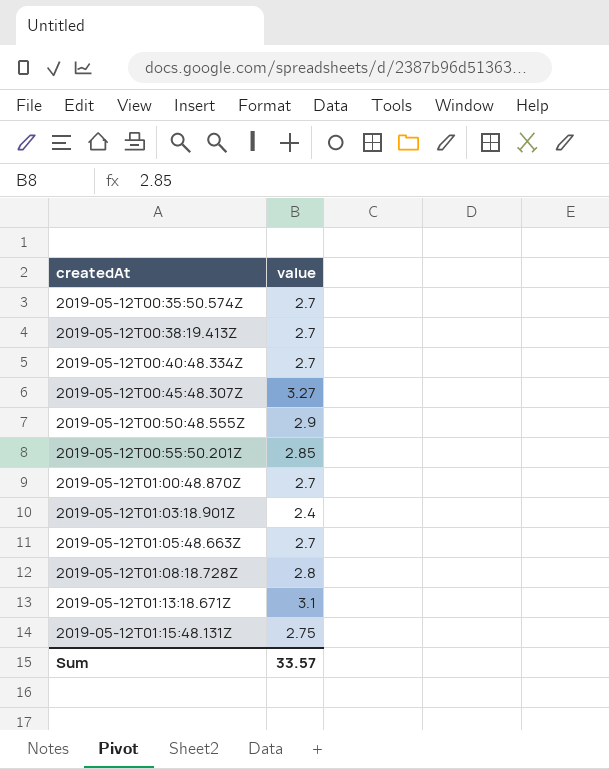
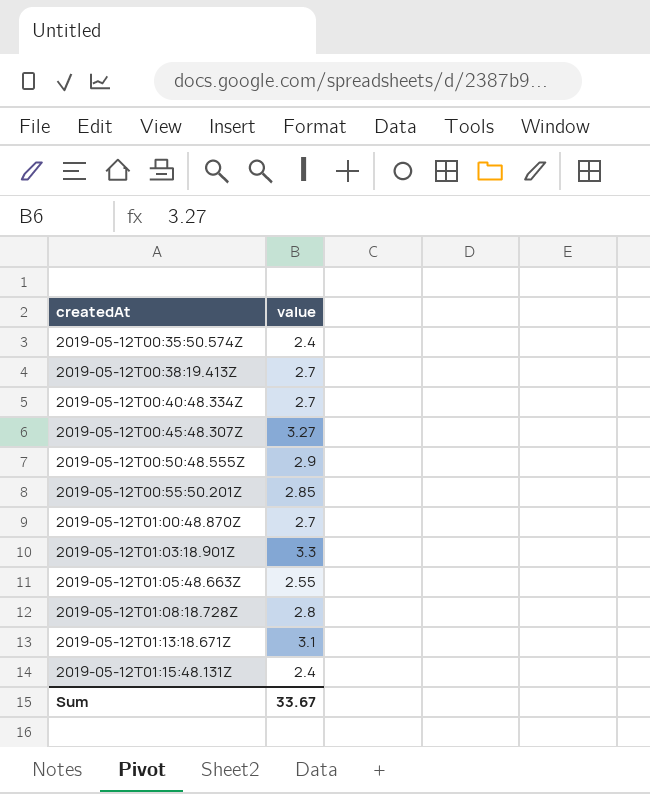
2019-05-12T00:35:50.574Z | value: 2.7 -> 2.4
2019-05-12T01:03:18.901Z | value: 2.4 -> 3.3
2019-05-12T01:05:48.663Z | value: 2.7 -> 2.55
2019-05-12T01:15:48.131Z | value: 2.75 -> 2.4
Sum | value: 33.57 -> 33.67

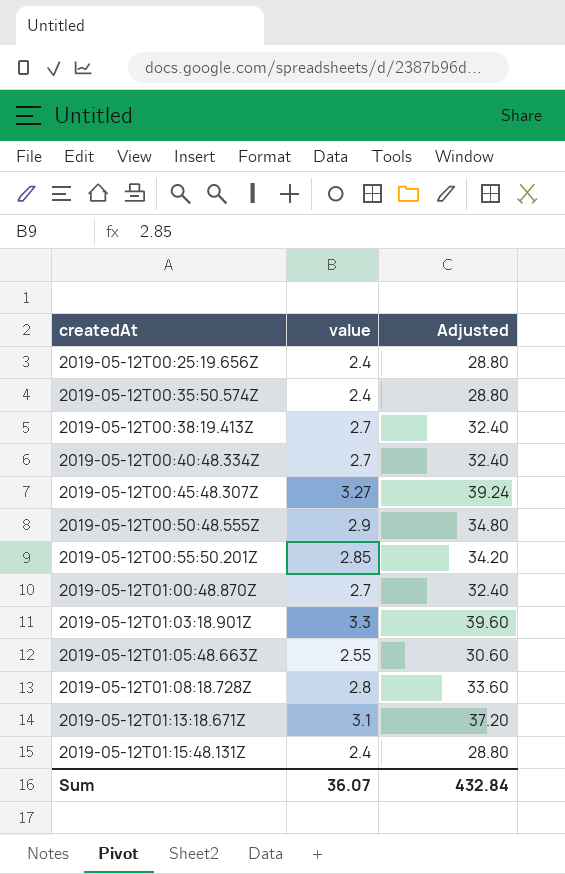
column Adjusted | formula: none -> [value] * 12
row 2019-05-12T00:25:19.656Z: none -> 2.4 | 28.80
Sum | value: 33.67 -> 36.07

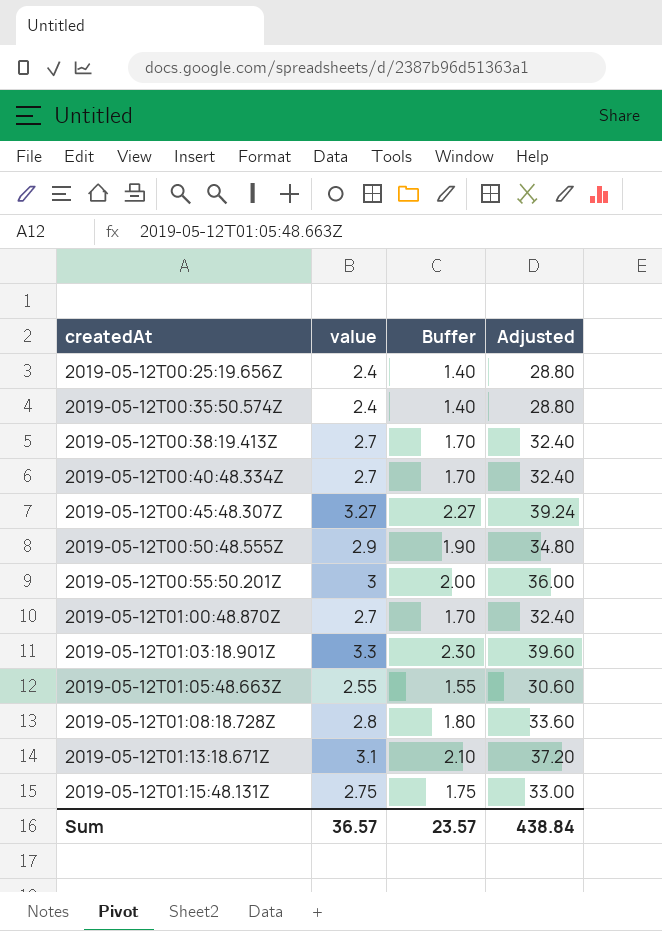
column Buffer | formula: none -> [value] - 1
2019-05-12T00:55:50.201Z | value: 2.85 -> 3
2019-05-12T00:55:50.201Z | Adjusted: 34.20 -> 36.00
2019-05-12T01:15:48.131Z | value: 2.4 -> 2.75
2019-05-12T01:15:48.131Z | Adjusted: 28.80 -> 33.00
Sum | value: 36.07 -> 36.57
Sum | Adjusted: 432.84 -> 438.84

